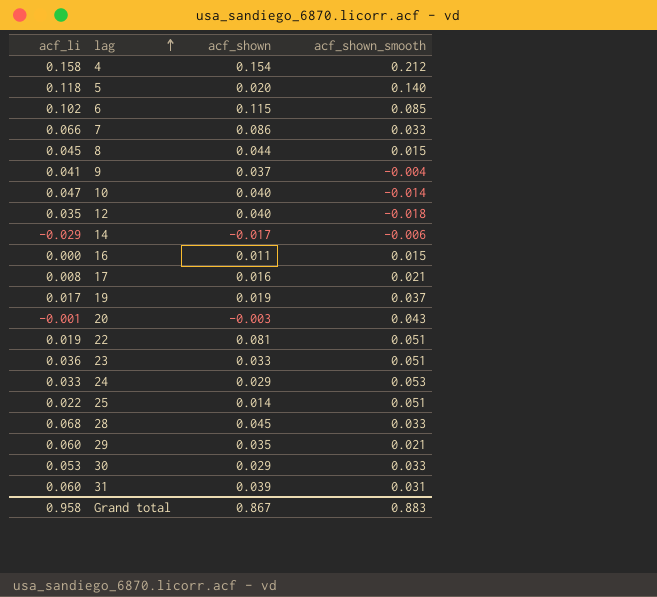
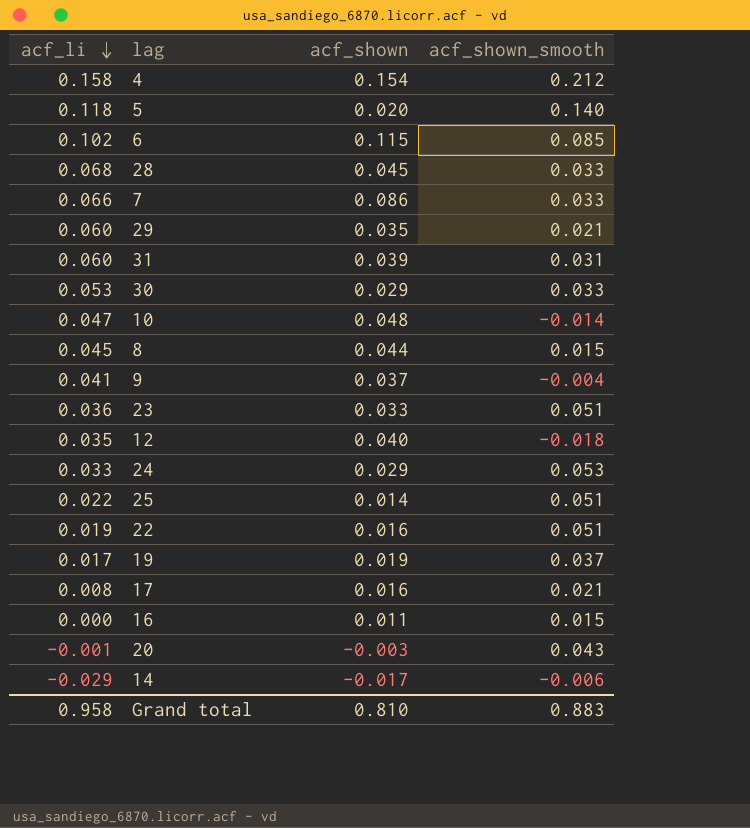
row order: lag ascending -> acf_li descending
10 | acf_shown: 0.040 -> 0.048
22 | acf_shown: 0.081 -> 0.016
Grand total | acf_shown: 0.867 -> 0.810

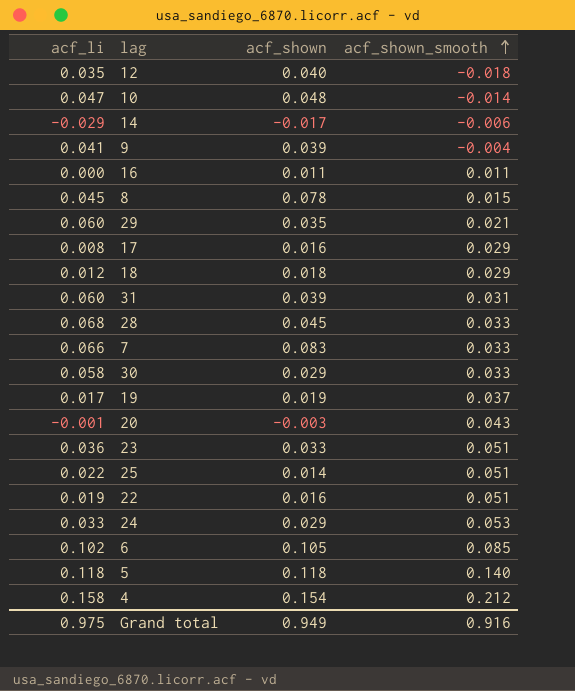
row order: acf_li descending -> acf_shown_smooth ascending
9 | acf_shown: 0.037 -> 0.039
16 | acf_shown_smooth: 0.015 -> 0.011
8 | acf_shown: 0.044 -> 0.078
17 | acf_shown_smooth: 0.021 -> 0.029
row 18: none -> 0.012 | 0.018 | 0.029
7 | acf_shown: 0.086 -> 0.083
30 | acf_li: 0.053 -> 0.058
6 | acf_shown: 0.115 -> 0.105
5 | acf_shown: 0.020 -> 0.118
Grand total | acf_li: 0.958 -> 0.975
Grand total | acf_shown: 0.810 -> 0.949
Grand total | acf_shown_smooth: 0.883 -> 0.916

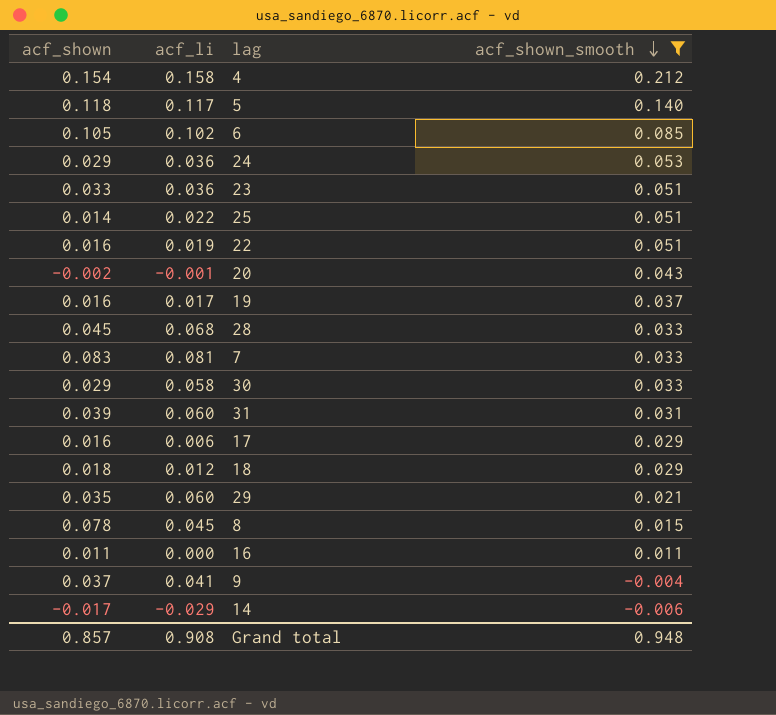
filter: none -> acf_shown_smooth >= -0.006
row order: acf_shown_smooth ascending -> acf_shown_smooth descending
column acf_shown | position: 3 -> 1
5 | acf_li: 0.118 -> 0.117
24 | acf_li: 0.033 -> 0.036
20 | acf_shown: -0.003 -> -0.002
19 | acf_shown: 0.019 -> 0.016
7 | acf_li: 0.066 -> 0.081
17 | acf_li: 0.008 -> 0.006
9 | acf_shown: 0.039 -> 0.037
Grand total | acf_shown: 0.949 -> 0.857
Grand total | acf_li: 0.975 -> 0.908
Grand total | acf_shown_smooth: 0.916 -> 0.948

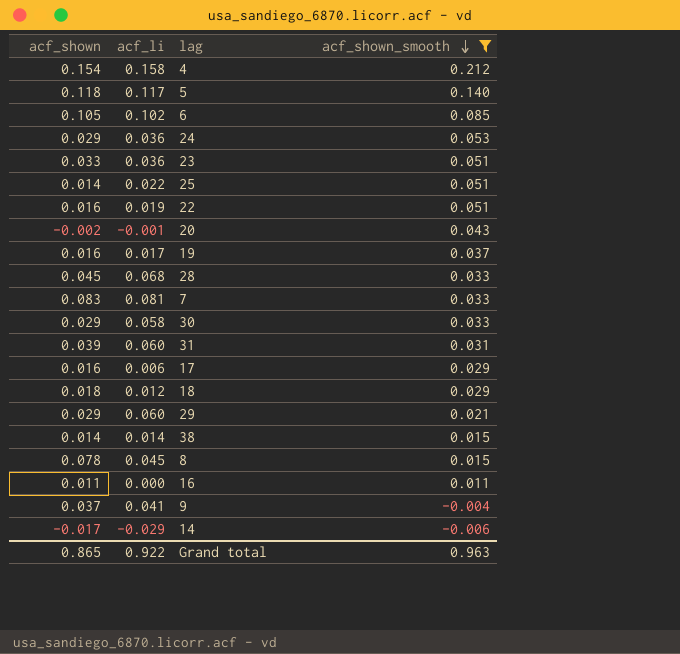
29 | acf_shown: 0.035 -> 0.029
row 38: none -> 0.014 | 0.014 | 0.015
Grand total | acf_shown: 0.857 -> 0.865
Grand total | acf_li: 0.908 -> 0.922
Grand total | acf_shown_smooth: 0.948 -> 0.963

